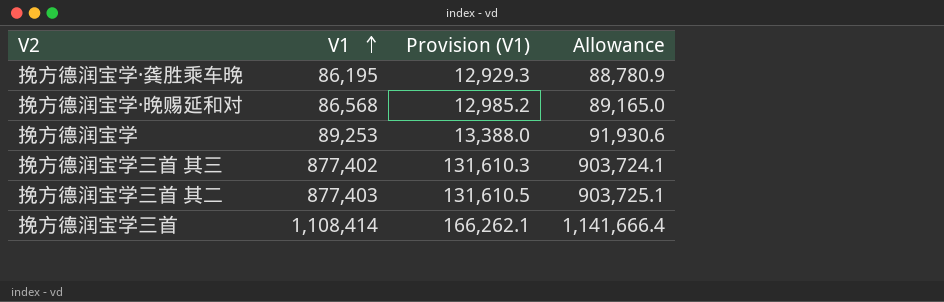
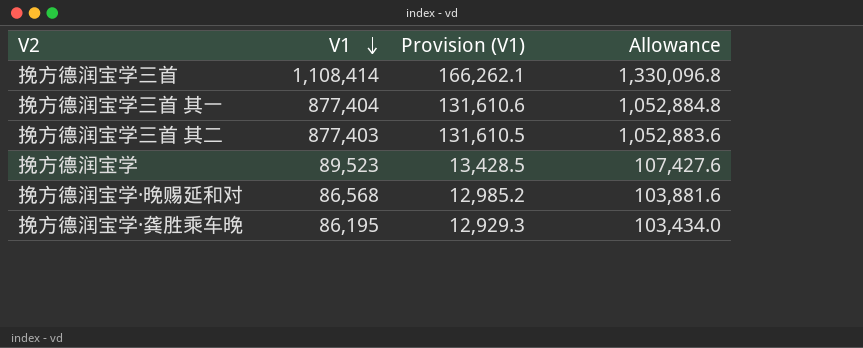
row order: V1 ascending -> V1 descending
column Allowance | formula: [V1] * 1.03 -> [V1] * 1.2
row 挽方德润宝学三首 其三: 877,402 | 131,610.3 | 903,724.1 -> none
row 挽方德润宝学三首 其一: none -> 877,404 | 131,610.6 | 1,052,884.8
挽方德润宝学 | V1: 89,253 -> 89,523
挽方德润宝学 | Provision (V1): 13,388.0 -> 13,428.5

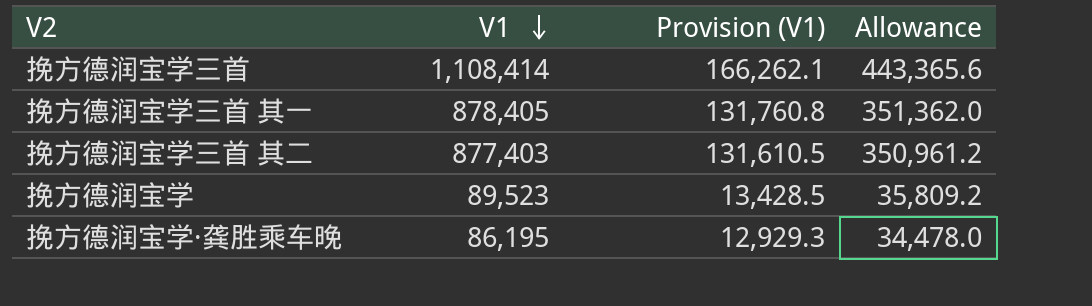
column Allowance | formula: [V1] * 1.2 -> [V1] * 0.4
row 挽方德润宝学·晚赐延和对: 86,568 | 12,985.2 | 103,881.6 -> none
挽方德润宝学三首 其一 | V1: 877,404 -> 878,405
挽方德润宝学三首 其一 | Provision (V1): 131,610.6 -> 131,760.8

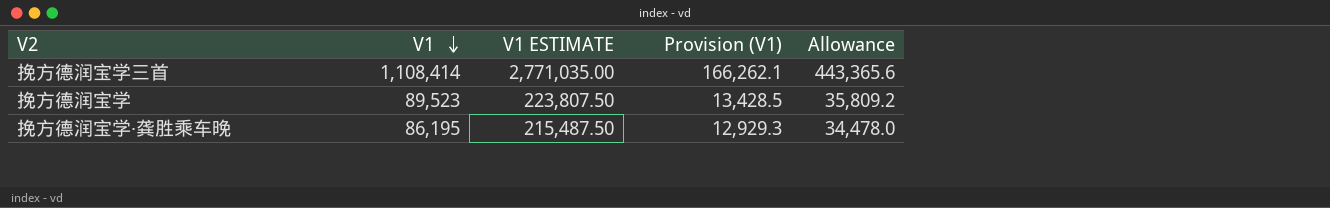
column V1 ESTIMATE | formula: none -> [V1] * 2.5
row 挽方德润宝学三首 其一: 878,405 | 131,760.8 | 351,362.0 -> none
row 挽方德润宝学三首 其二: 877,403 | 131,610.5 | 350,961.2 -> none

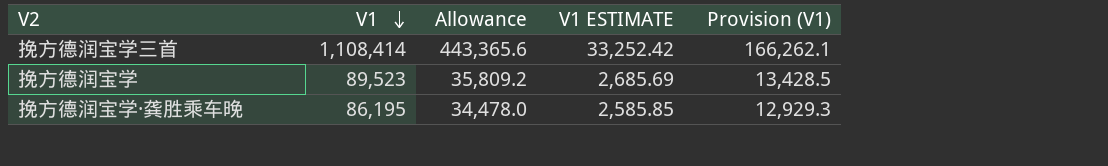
column Allowance | position: 5 -> 3
column V1 ESTIMATE | formula: [V1] * 2.5 -> [V1] * 0.03

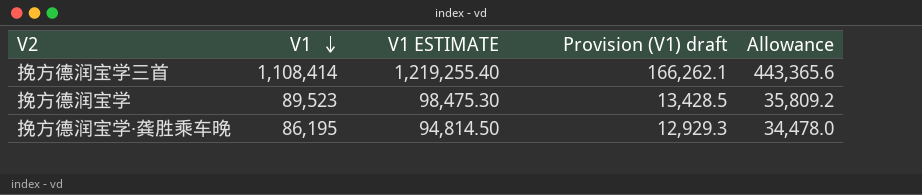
column V1 ESTIMATE | formula: [V1] * 0.03 -> [V1] * 1.1
column name: Provision (V1) -> Provision (V1) draft
column Allowance | position: 3 -> 5

